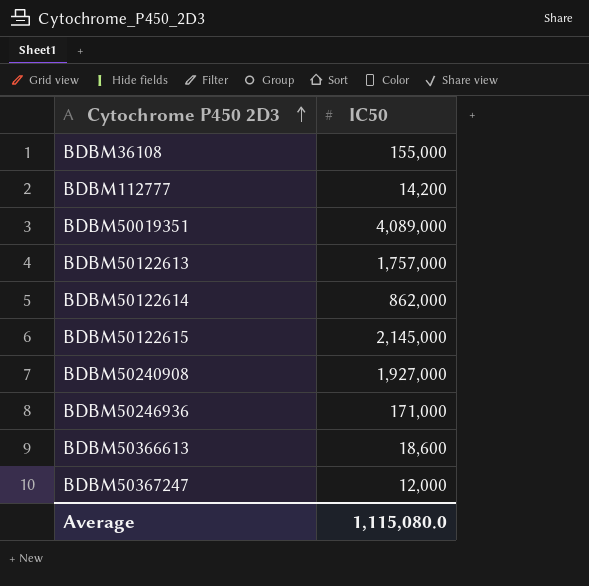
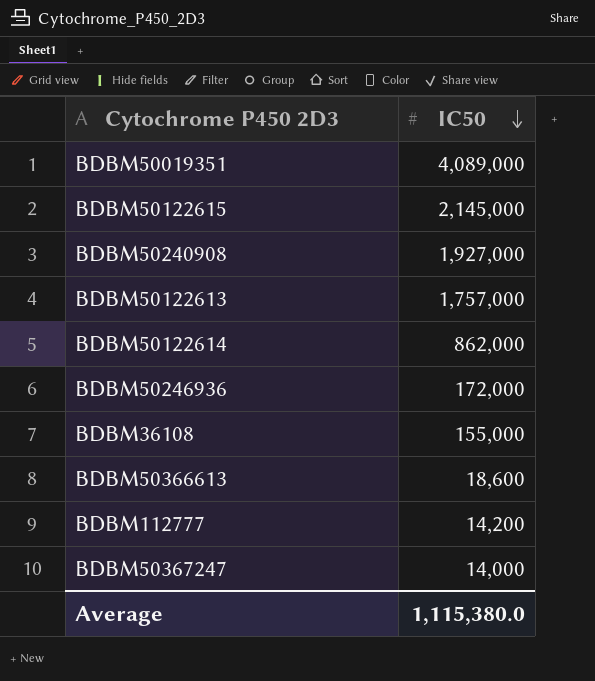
row order: Cytochrome P450 2D3 ascending -> IC50 descending
BDBM50246936 | IC50: 171,000 -> 172,000
BDBM50367247 | IC50: 12,000 -> 14,000
Average | IC50: 1,115,080.0 -> 1,115,380.0

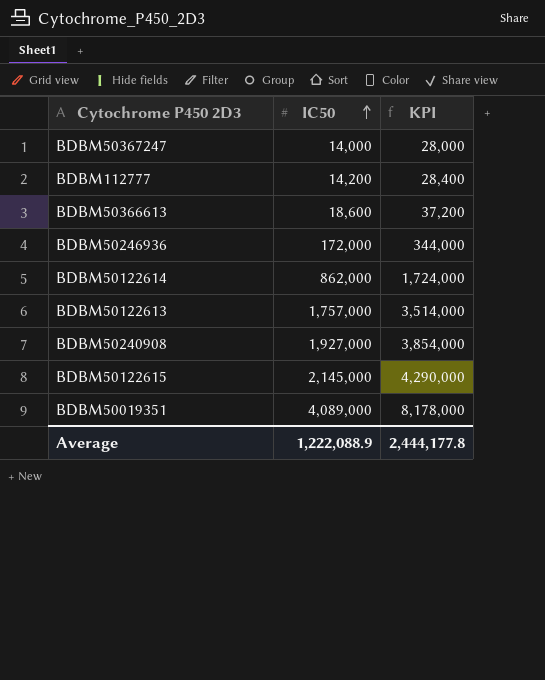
row order: IC50 descending -> IC50 ascending
column KPI | formula: none -> [IC50] * 2
row BDBM36108: 155,000 -> none
Average | IC50: 1,115,380.0 -> 1,222,088.9

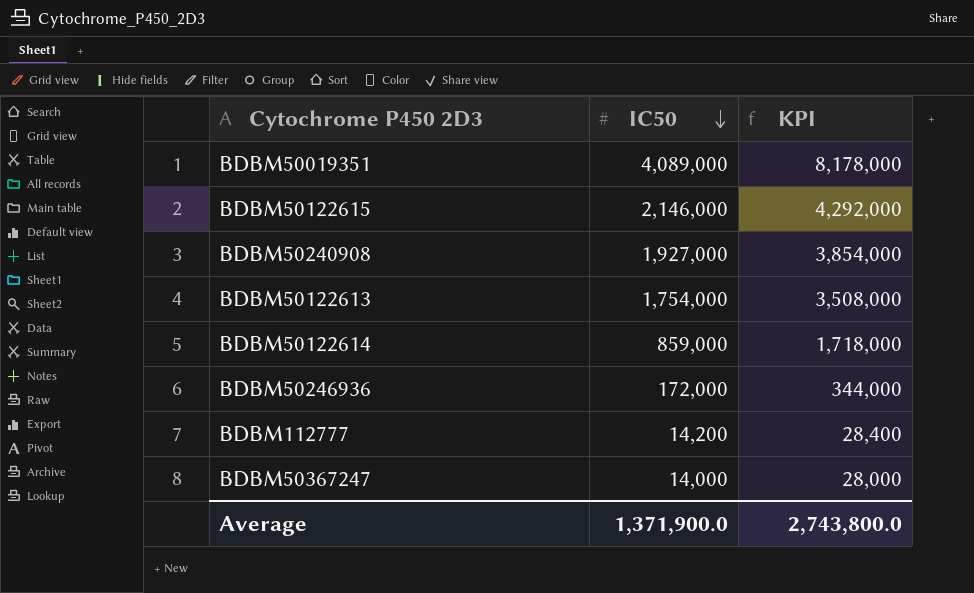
row order: IC50 ascending -> IC50 descending
row BDBM50366613: 18,600 | 37,200 -> none
BDBM50122615 | IC50: 2,145,000 -> 2,146,000
BDBM50122615 | KPI: 4,290,000 -> 4,292,000
BDBM50122613 | IC50: 1,757,000 -> 1,754,000
BDBM50122613 | KPI: 3,514,000 -> 3,508,000
BDBM50122614 | IC50: 862,000 -> 859,000
BDBM50122614 | KPI: 1,724,000 -> 1,718,000
Average | IC50: 1,222,088.9 -> 1,371,900.0
Average | KPI: 2,444,177.8 -> 2,743,800.0

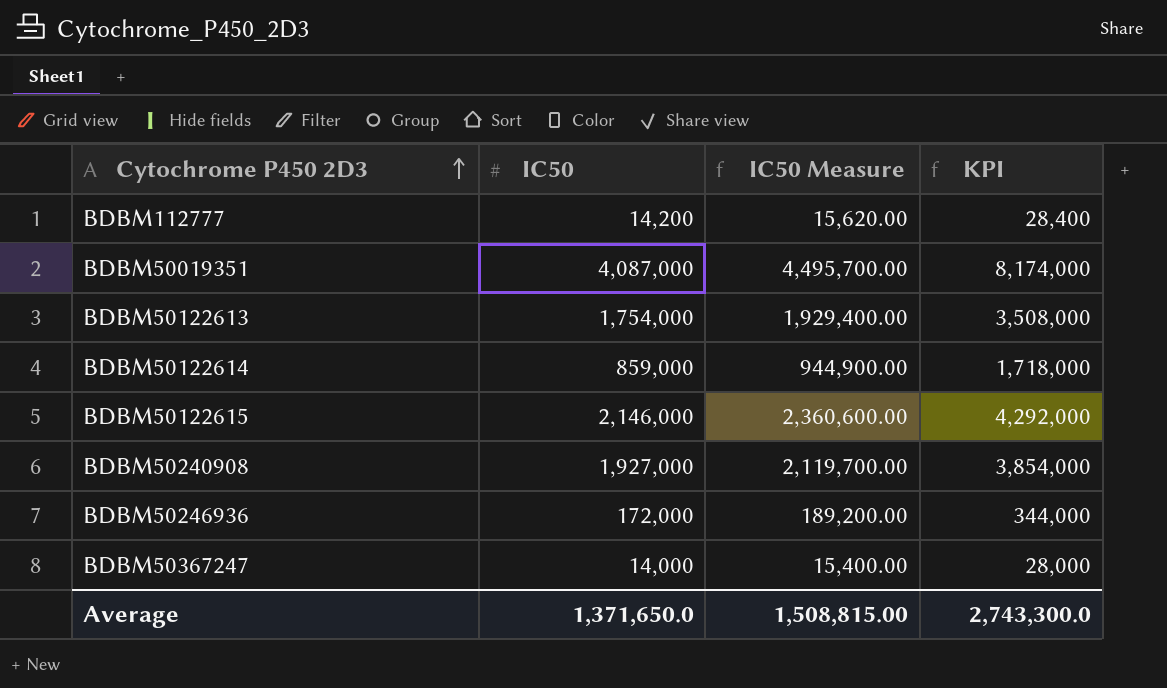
row order: IC50 descending -> Cytochrome P450 2D3 ascending
column IC50 Measure | formula: none -> [IC50] * 1.1
BDBM50019351 | IC50: 4,089,000 -> 4,087,000
BDBM50019351 | KPI: 8,178,000 -> 8,174,000
Average | IC50: 1,371,900.0 -> 1,371,650.0
Average | KPI: 2,743,800.0 -> 2,743,300.0

